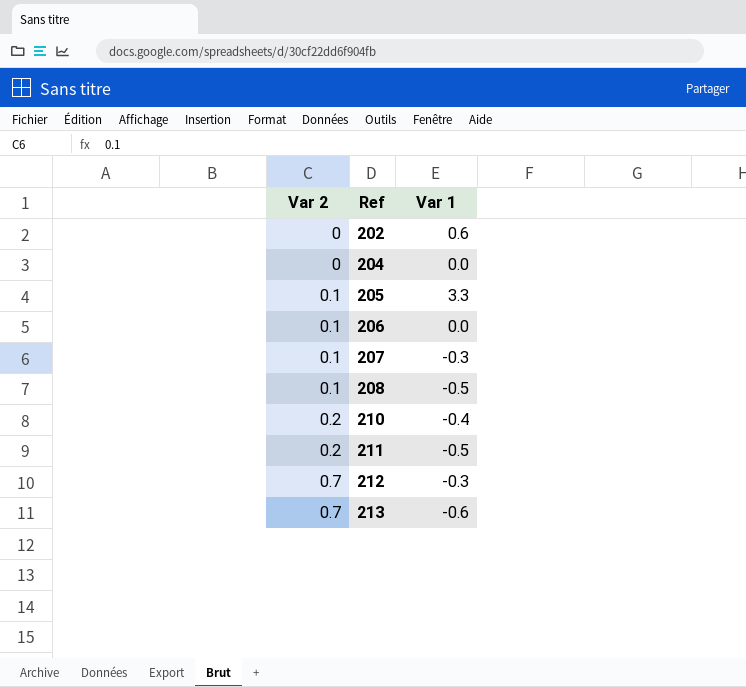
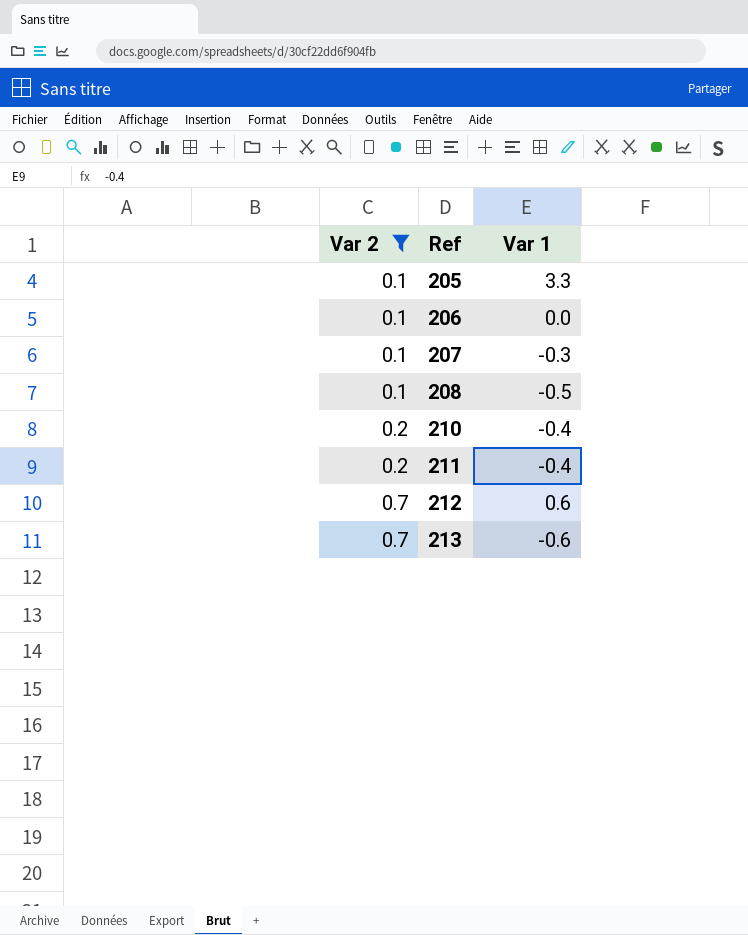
filter: none -> Var 2 != 0
211 | Var 1: -0.5 -> -0.4
212 | Var 1: -0.3 -> 0.6

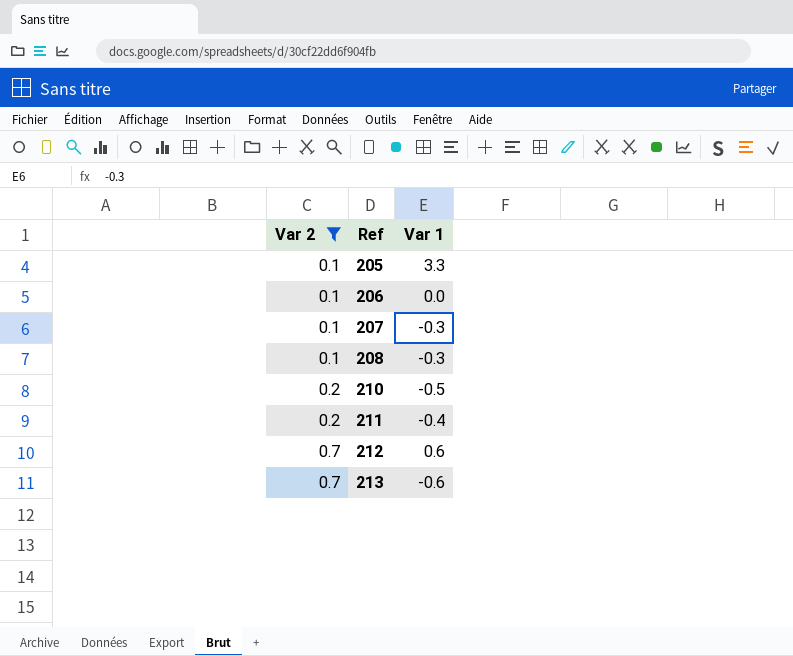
208 | Var 1: -0.5 -> -0.3
210 | Var 1: -0.4 -> -0.5

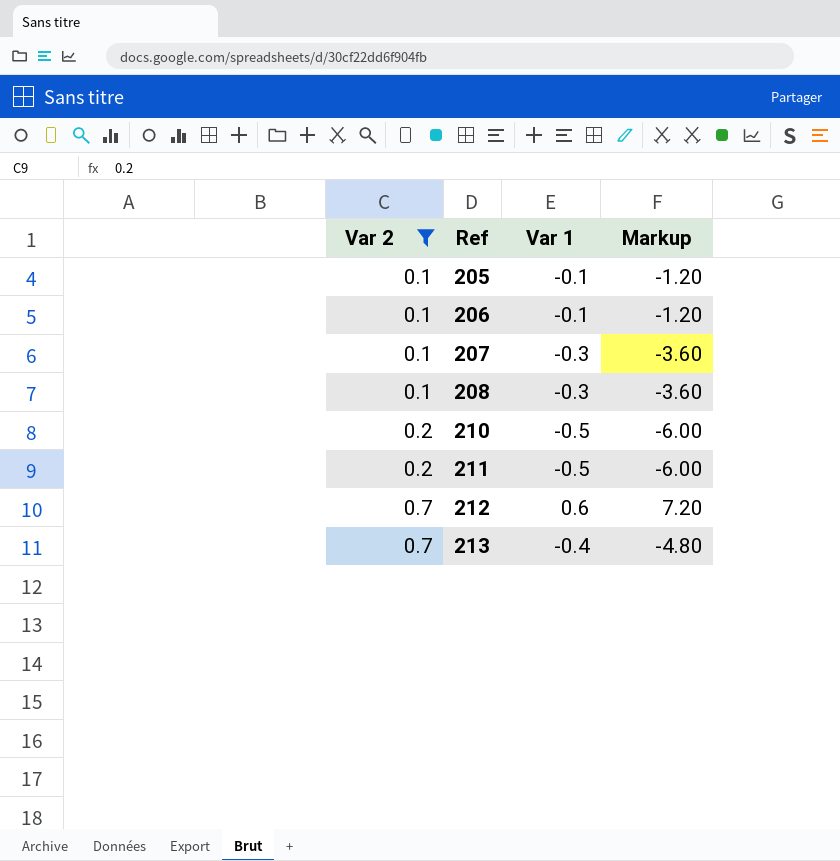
column Markup | formula: none -> [Var 1] * 12
205 | Var 1: 3.3 -> -0.1
206 | Var 1: 0.0 -> -0.1
211 | Var 1: -0.4 -> -0.5
213 | Var 1: -0.6 -> -0.4

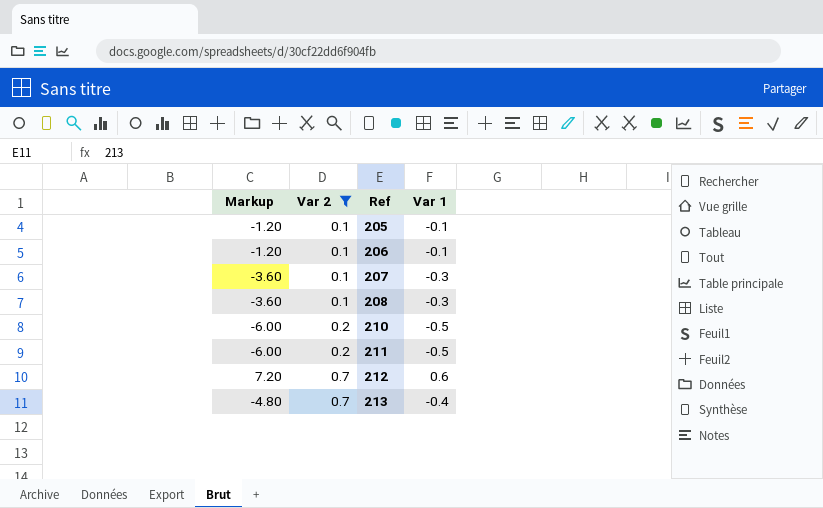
column Markup | position: 4 -> 1

